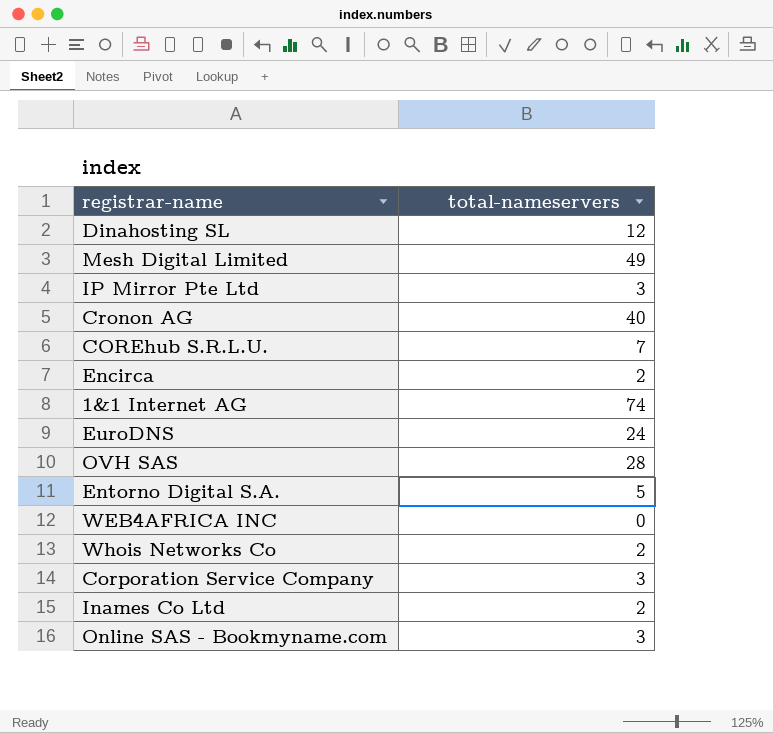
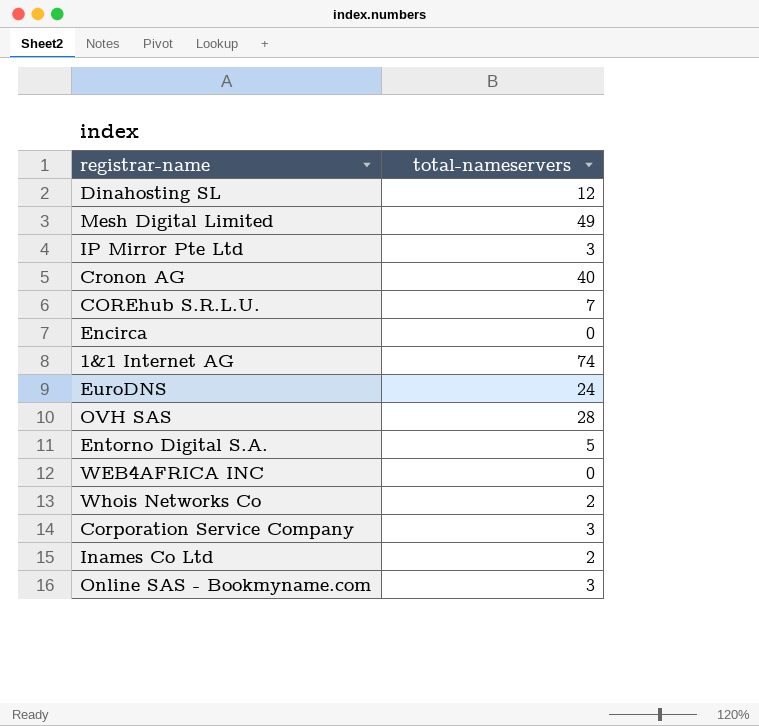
Encirca | total-nameservers: 2 -> 0

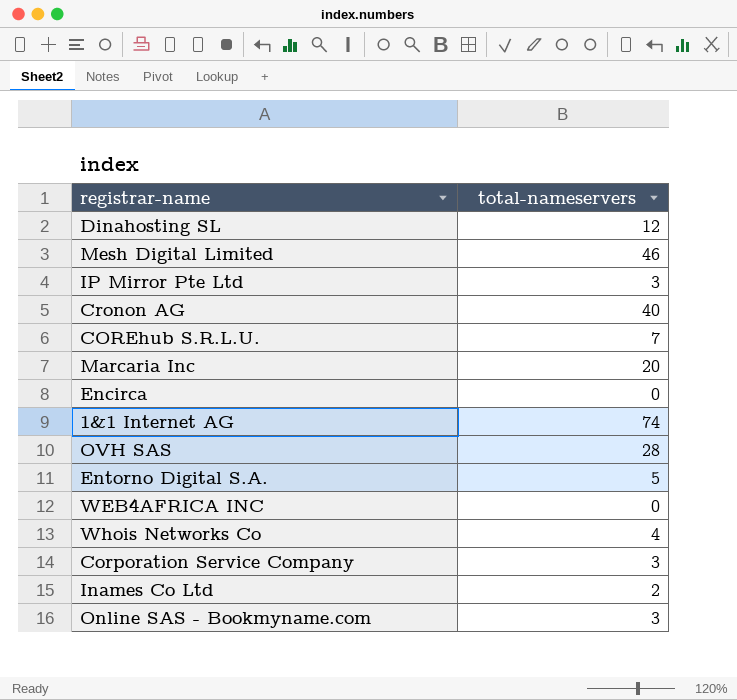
row EuroDNS: 24 -> none
Mesh Digital Limited | total-nameservers: 49 -> 46
row Marcaria Inc: none -> 20
Whois Networks Co | total-nameservers: 2 -> 4

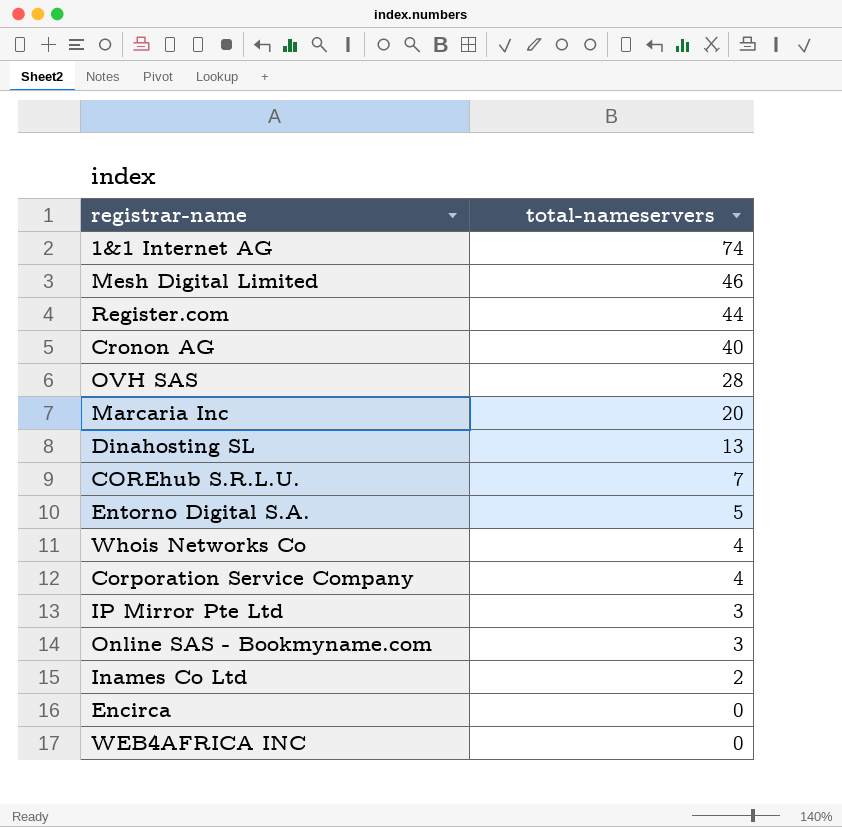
row order: none -> total-nameservers descending
row Register.com: none -> 44
Dinahosting SL | total-nameservers: 12 -> 13
Corporation Service Company | total-nameservers: 3 -> 4

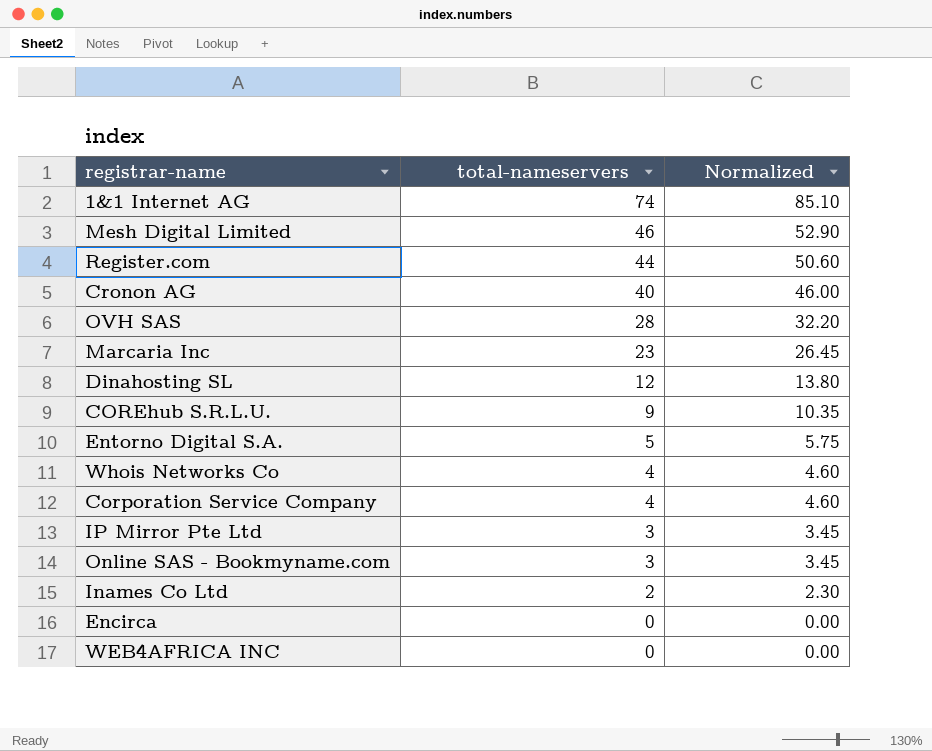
column Normalized | formula: none -> [total-nameservers] * 1.15
Marcaria Inc | total-nameservers: 20 -> 23
Dinahosting SL | total-nameservers: 13 -> 12
COREhub S.R.L.U. | total-nameservers: 7 -> 9

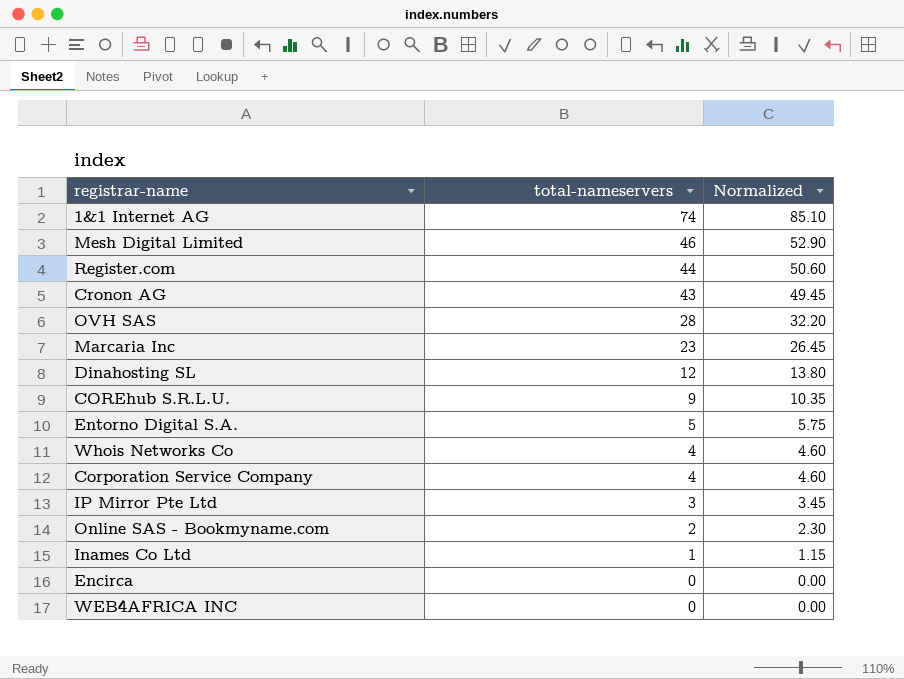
Cronon AG | total-nameservers: 40 -> 43
Cronon AG | Normalized: 46.00 -> 49.45
Online SAS - Bookmyname.com | total-nameservers: 3 -> 2
Online SAS - Bookmyname.com | Normalized: 3.45 -> 2.30
Inames Co Ltd | total-nameservers: 2 -> 1
Inames Co Ltd | Normalized: 2.30 -> 1.15

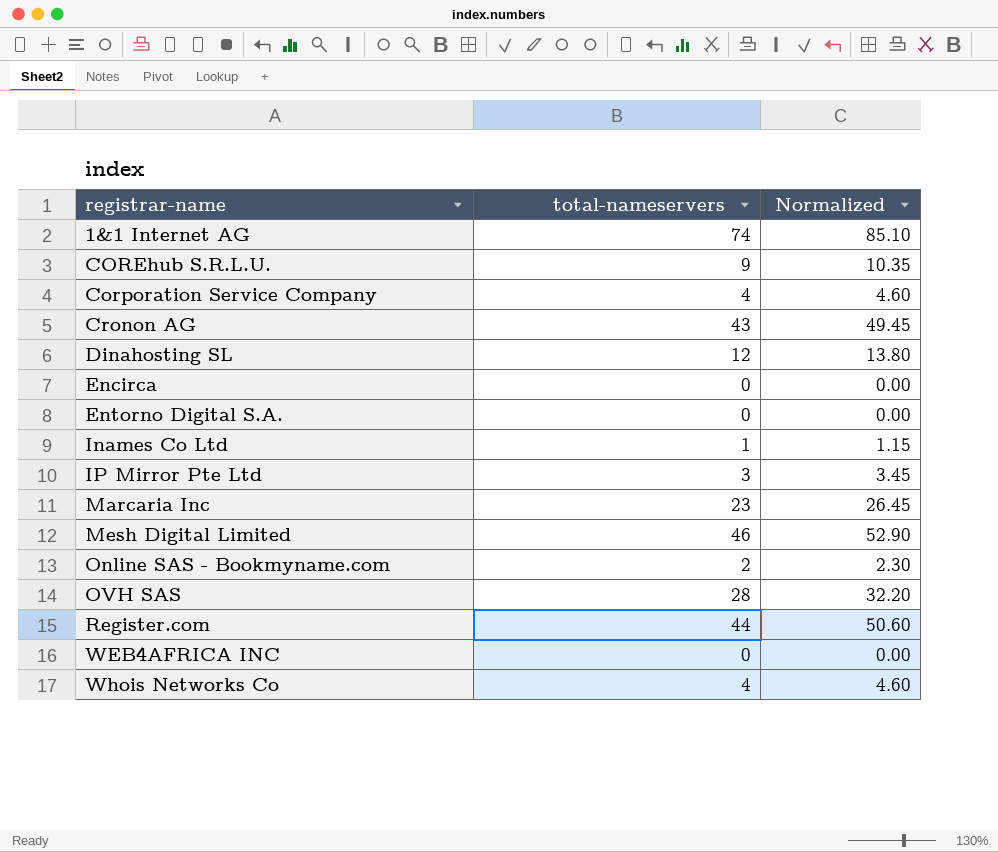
row order: total-nameservers descending -> registrar-name ascending
Entorno Digital S.A. | total-nameservers: 5 -> 0
Entorno Digital S.A. | Normalized: 5.75 -> 0.00

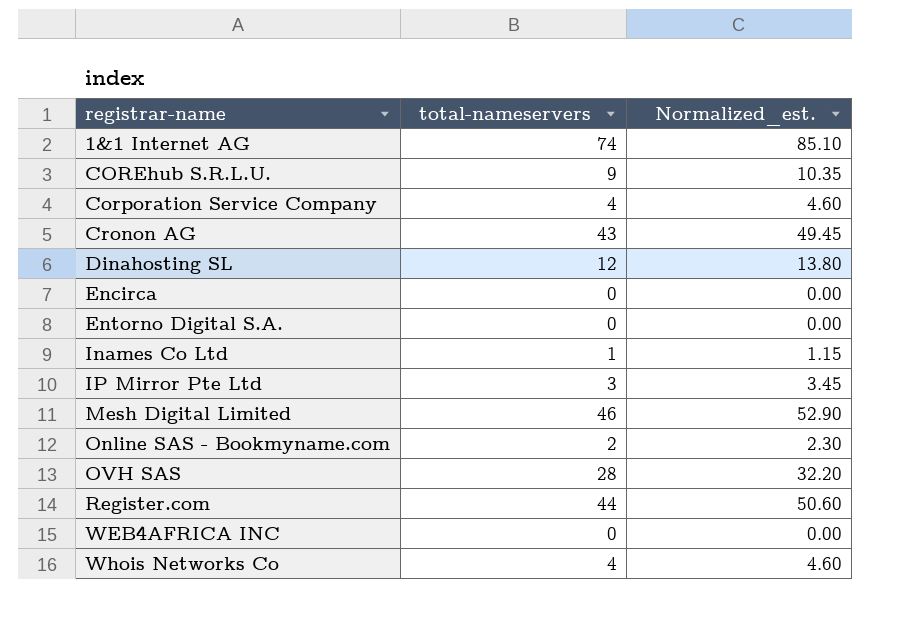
column name: Normalized -> Normalized_est.
row Marcaria Inc: 23 | 26.45 -> none

